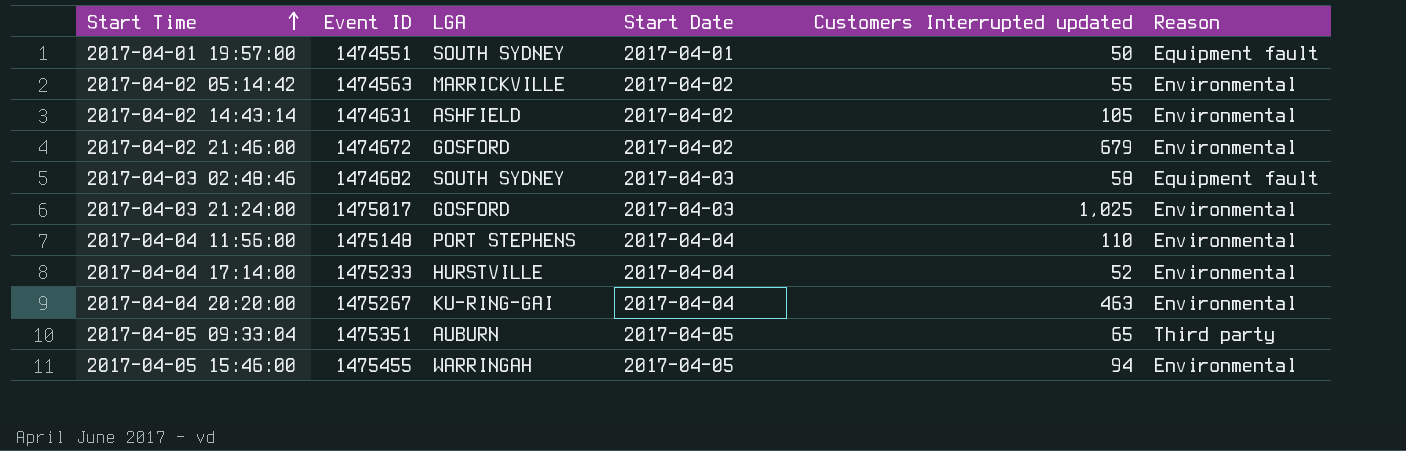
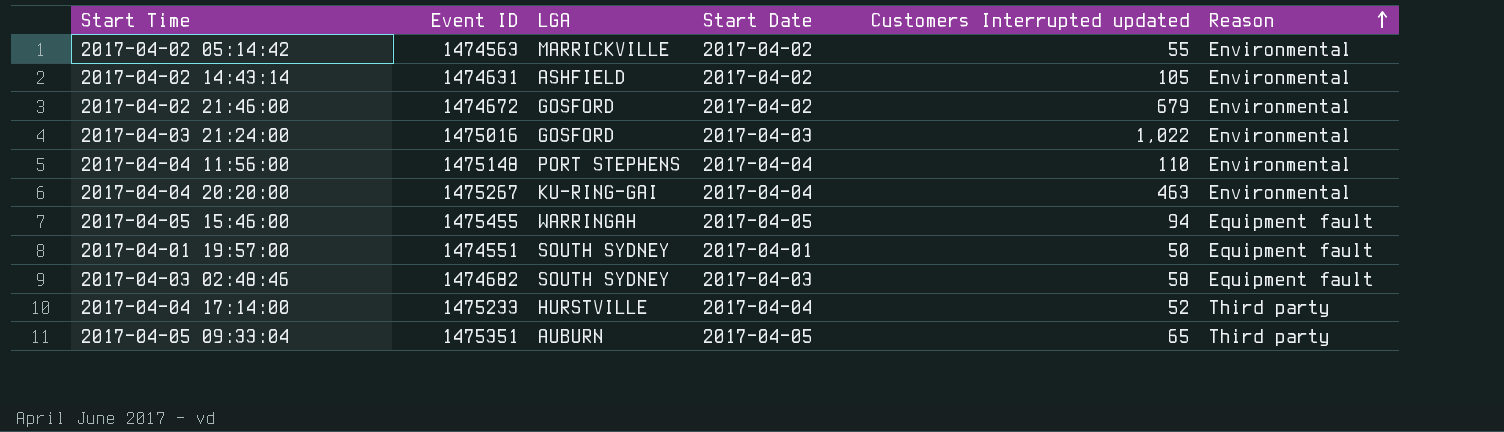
row order: Start Time ascending -> Reason ascending
2017-04-03 21:24:00 | Event ID: 1475017 -> 1475016
2017-04-03 21:24:00 | Customers Interrupted updated: 1,025 -> 1,022
2017-04-05 15:46:00 | Reason: Environmental -> Equipment fault
2017-04-04 17:14:00 | Reason: Environmental -> Third party

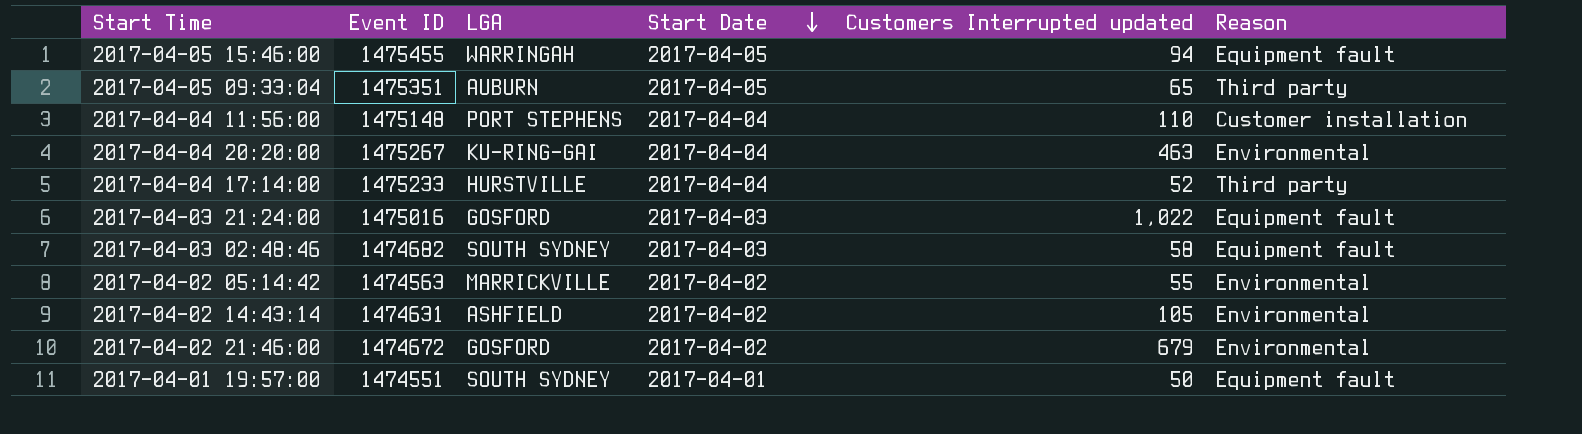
row order: Reason ascending -> Start Date descending
2017-04-04 11:56:00 | Reason: Environmental -> Customer installation
2017-04-03 21:24:00 | Reason: Environmental -> Equipment fault

